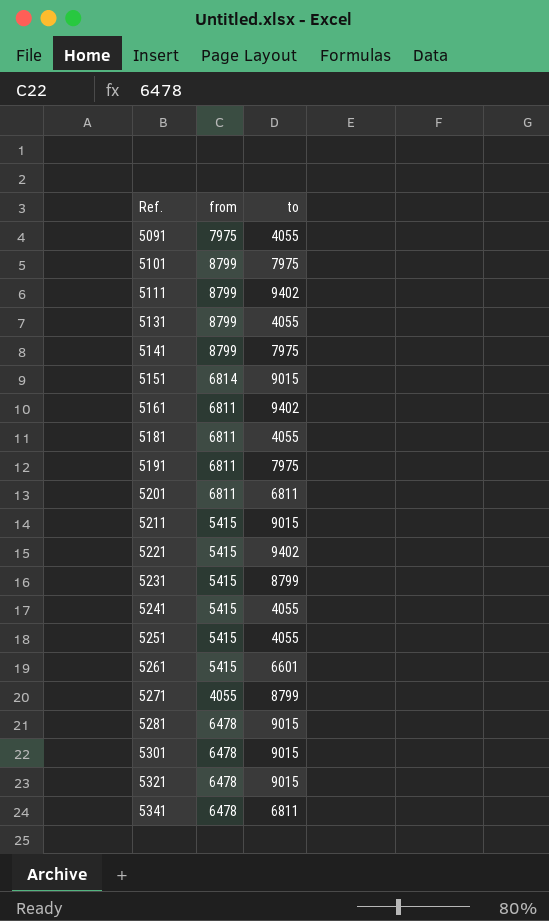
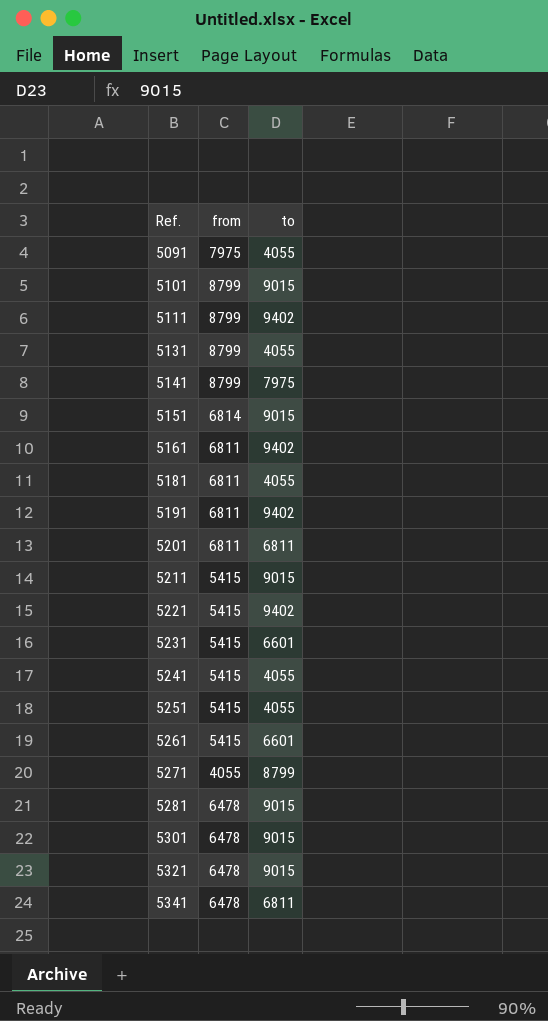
5101 | to: 7975 -> 9015
5191 | to: 7975 -> 9402
5231 | to: 8799 -> 6601

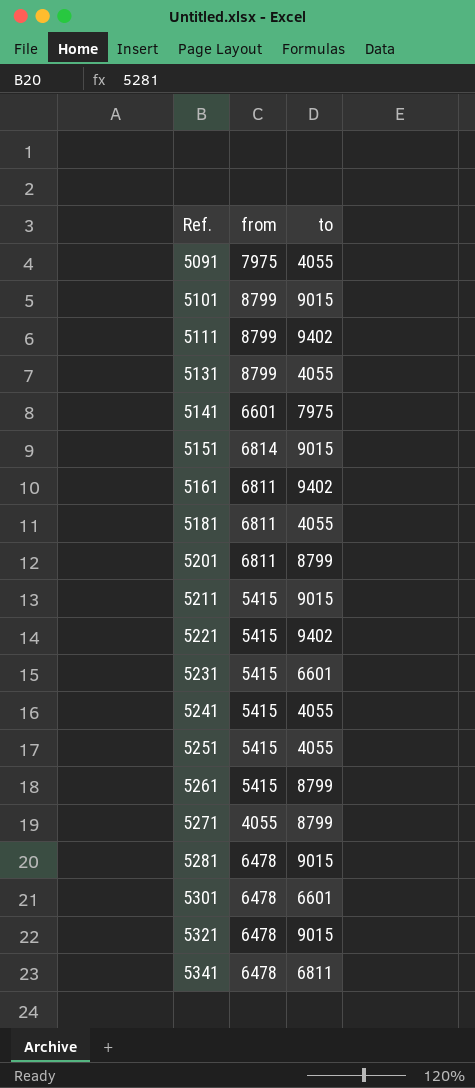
row 5191: 6811 | 9402 -> none
5141 | from: 8799 -> 6601
5201 | to: 6811 -> 8799
5261 | to: 6601 -> 8799
5301 | to: 9015 -> 6601

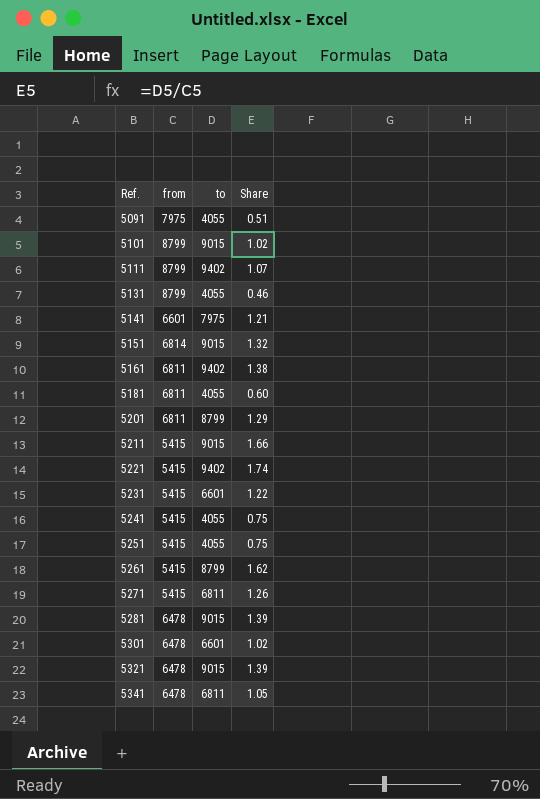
column Share | formula: none -> [to] / [from]
5271 | from: 4055 -> 5415
5271 | to: 8799 -> 6811

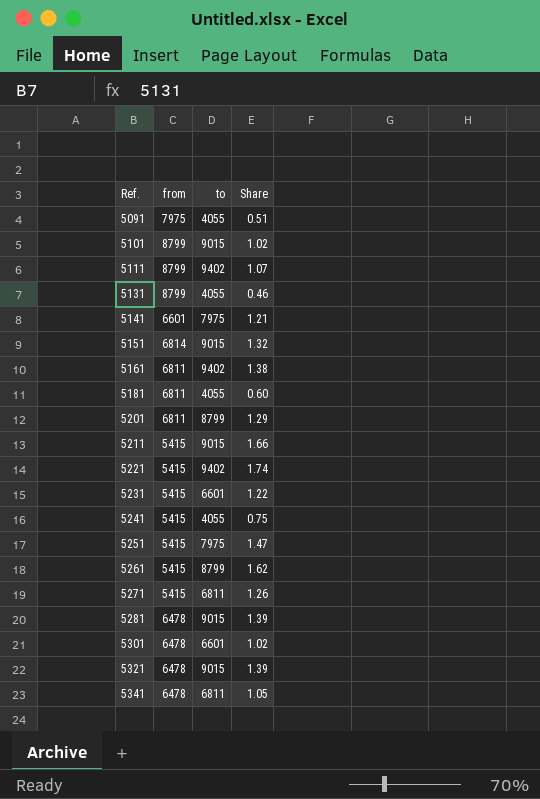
5251 | to: 4055 -> 7975
5251 | Share: 0.75 -> 1.47

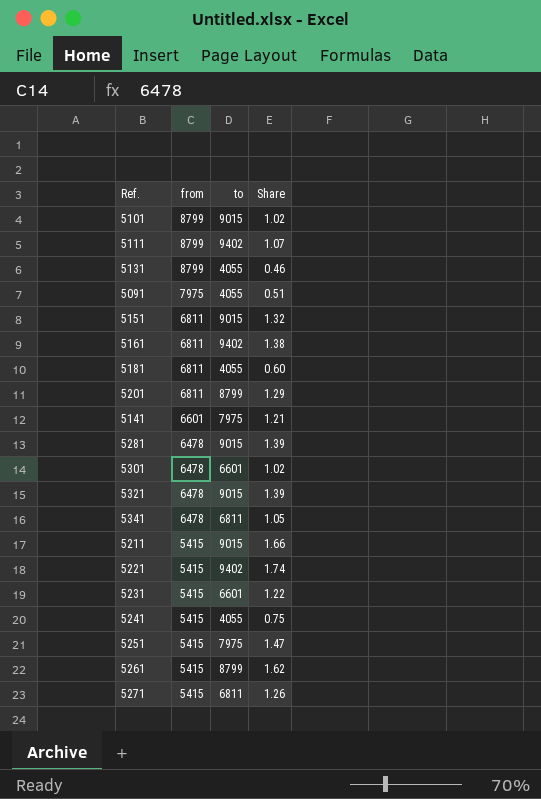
row order: Ref. ascending -> from descending
5151 | from: 6814 -> 6811

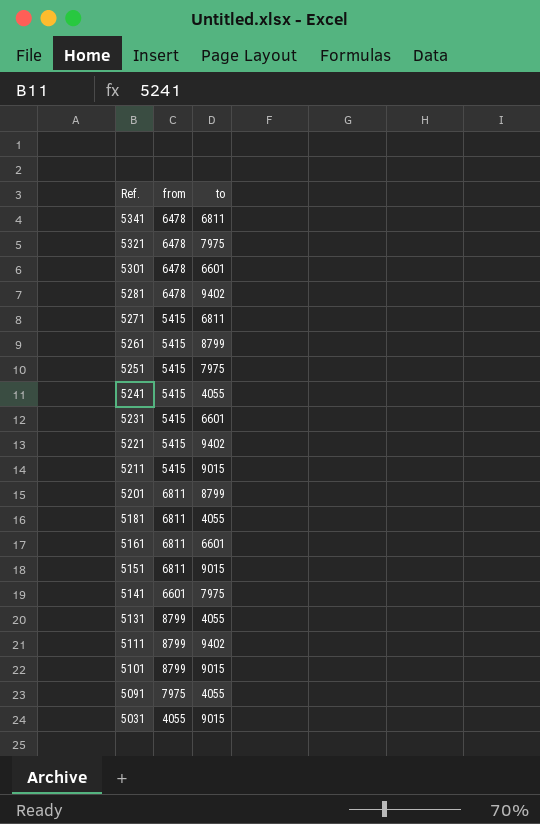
row order: from descending -> Ref. descending
column Share | formula: [to] / [from] -> none
5321 | to: 9015 -> 7975
5281 | to: 9015 -> 9402
5161 | to: 9402 -> 6601
row 5031: none -> 4055 | 9015

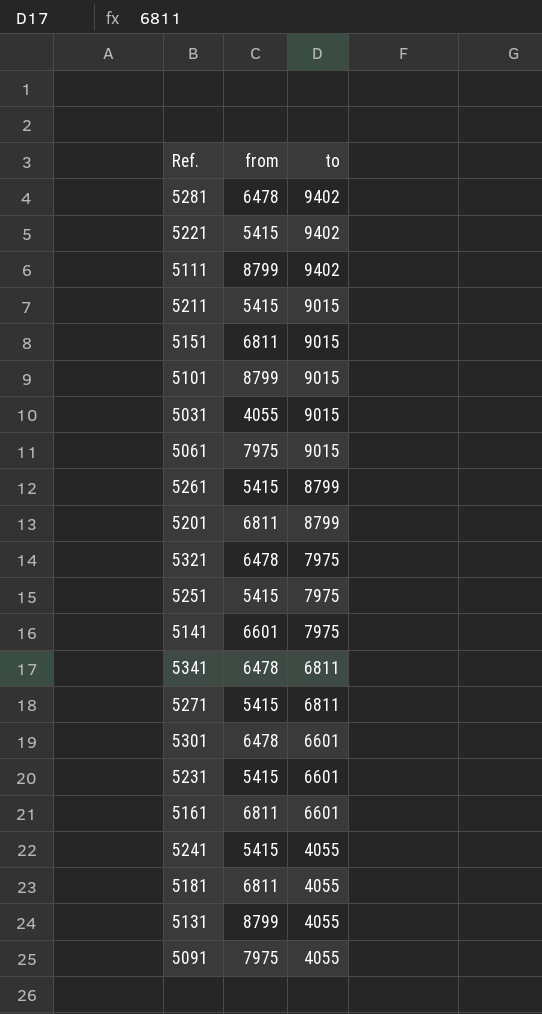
row order: Ref. descending -> to descending
row 5061: none -> 7975 | 9015

